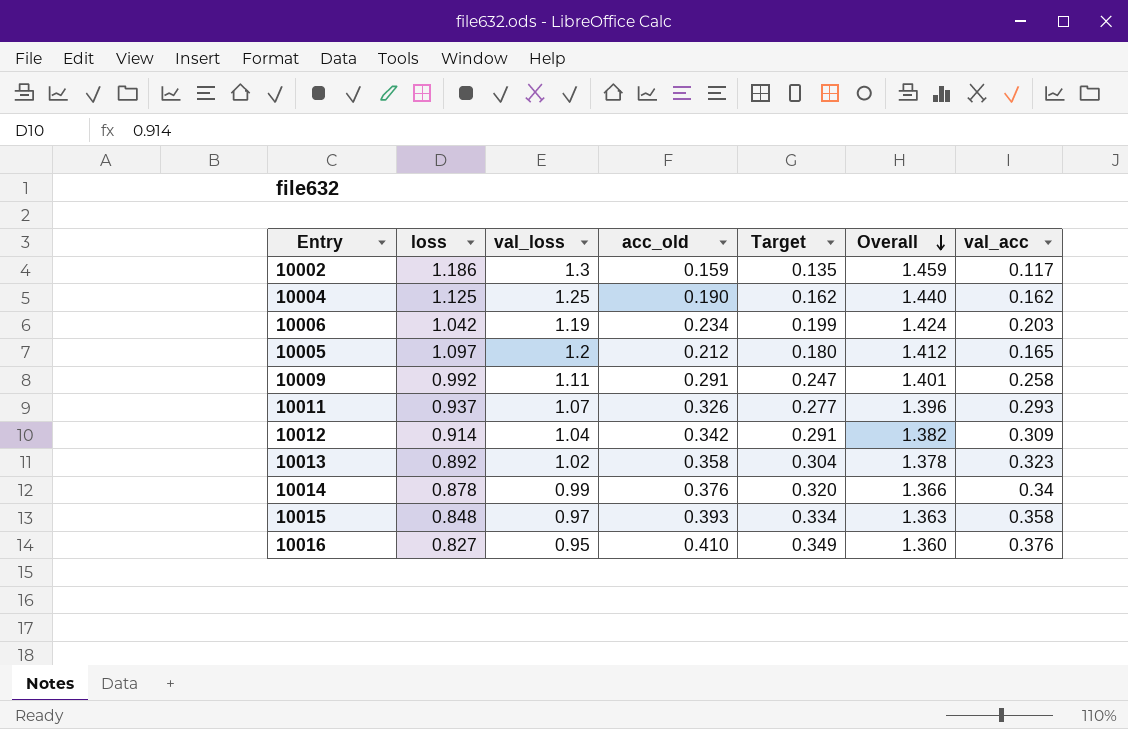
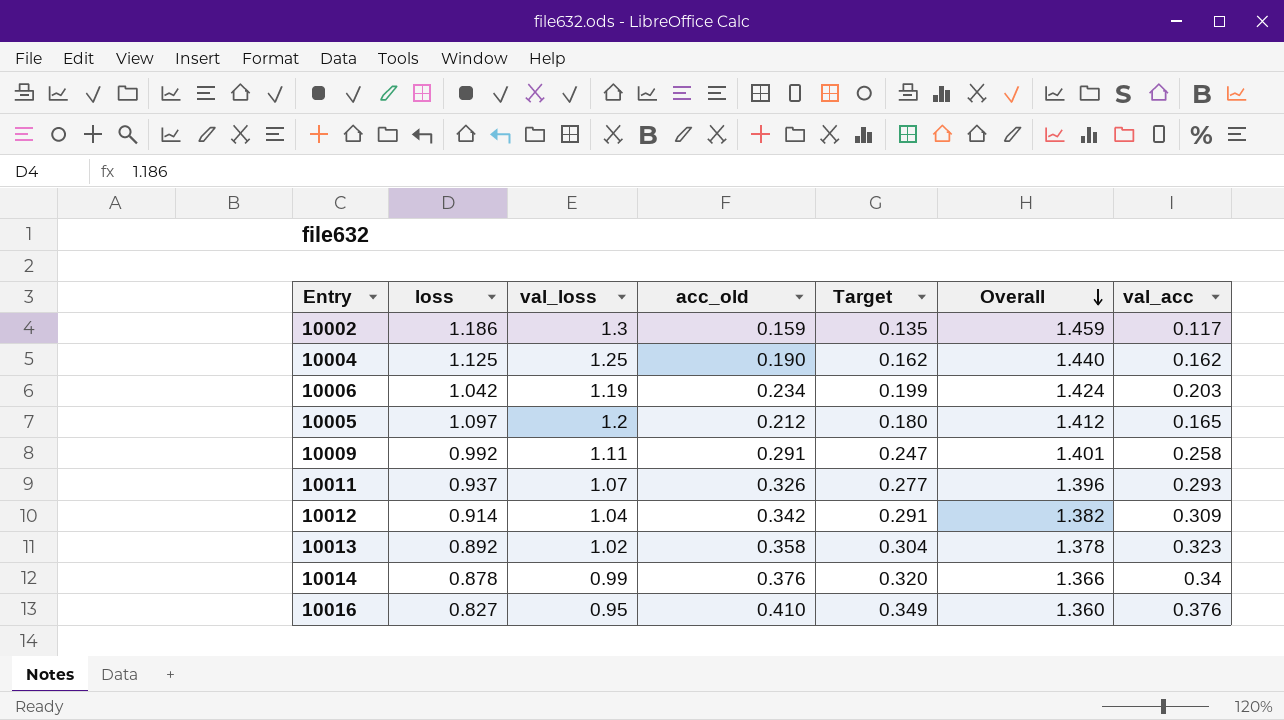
row 10015: 0.848 | 0.97 | 0.393 | 0.334 | 1.363 | 0.358 -> none

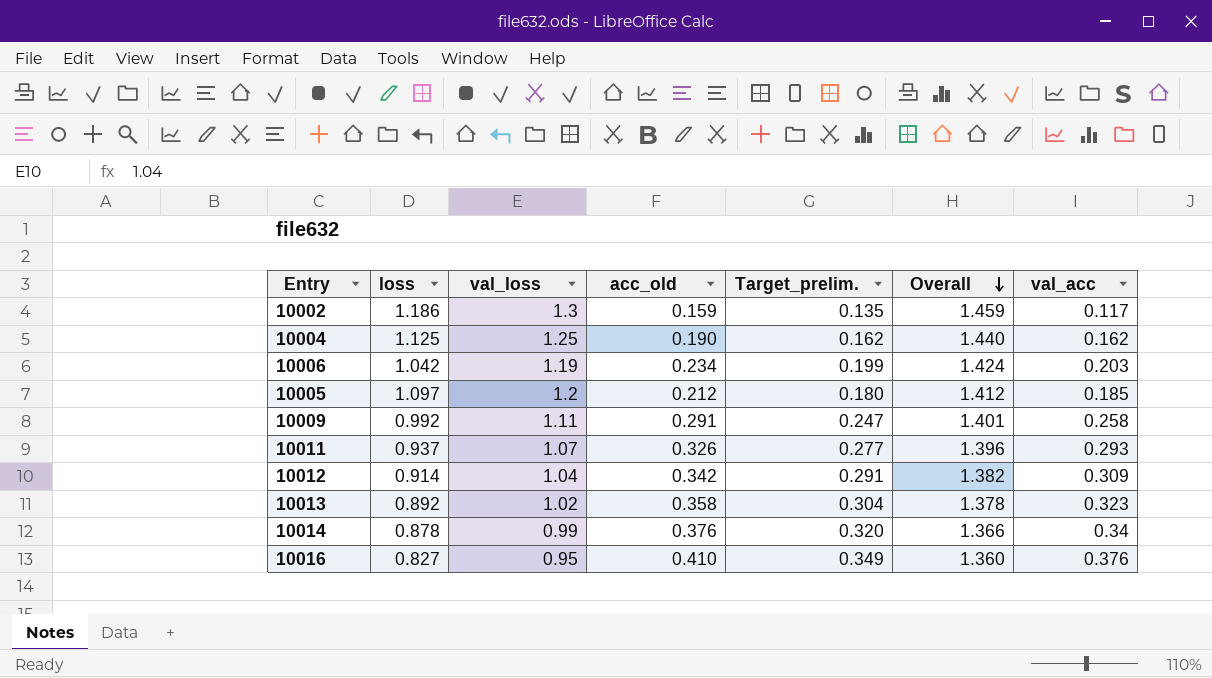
column name: Target -> Target_prelim.
10005 | val_acc: 0.165 -> 0.185

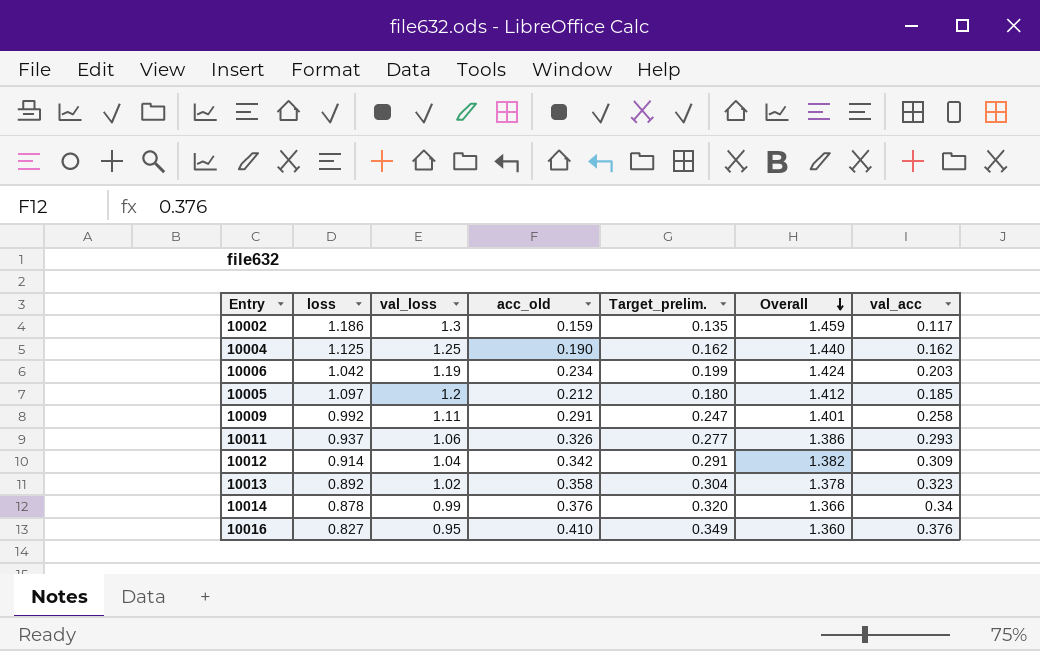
10011 | val_loss: 1.07 -> 1.06
10011 | Overall: 1.396 -> 1.386

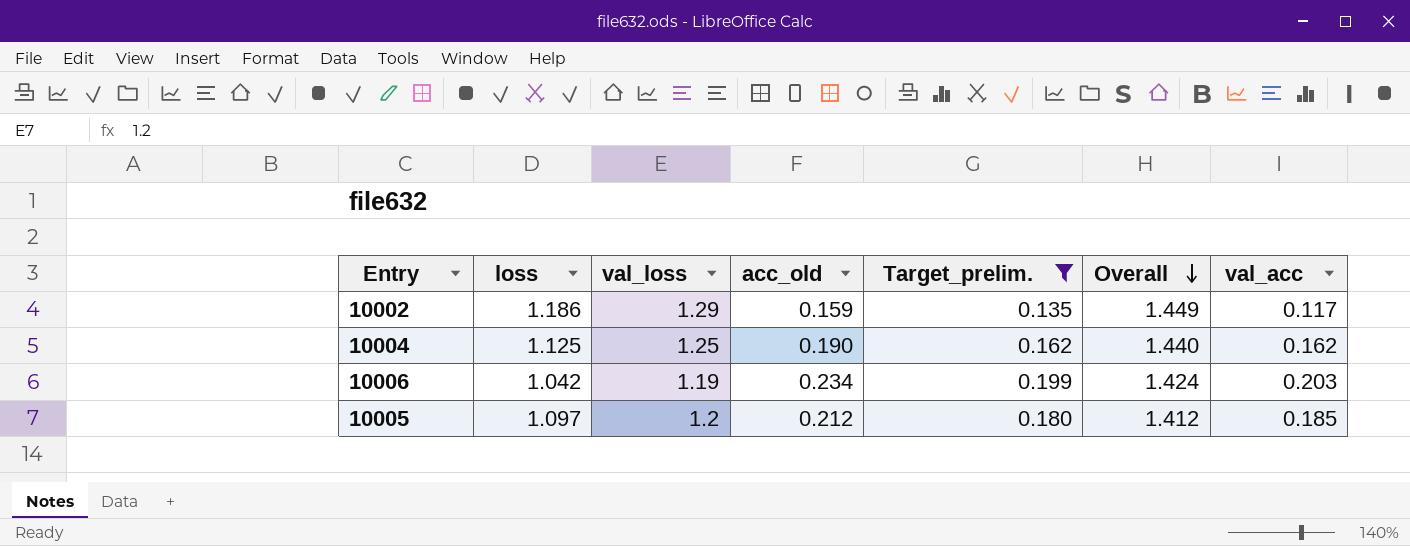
filter: none -> Target_prelim. <= 0.199
10002 | val_loss: 1.3 -> 1.29
10002 | Overall: 1.459 -> 1.449

